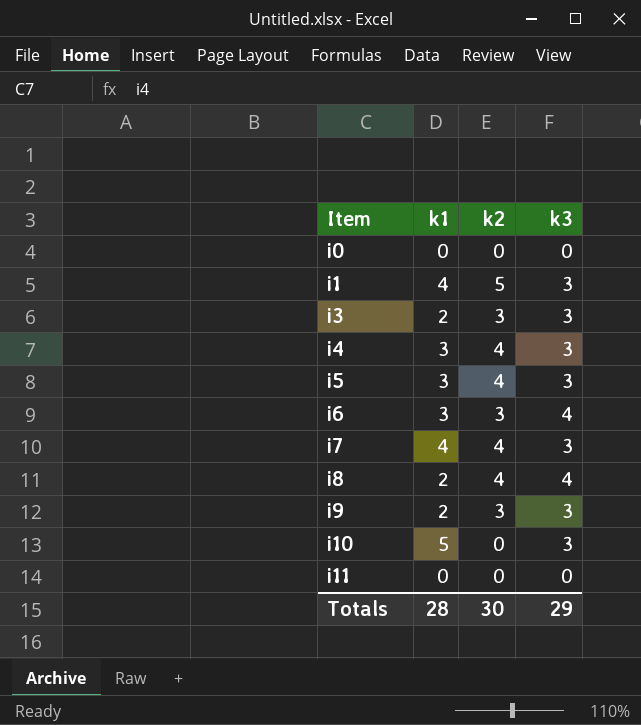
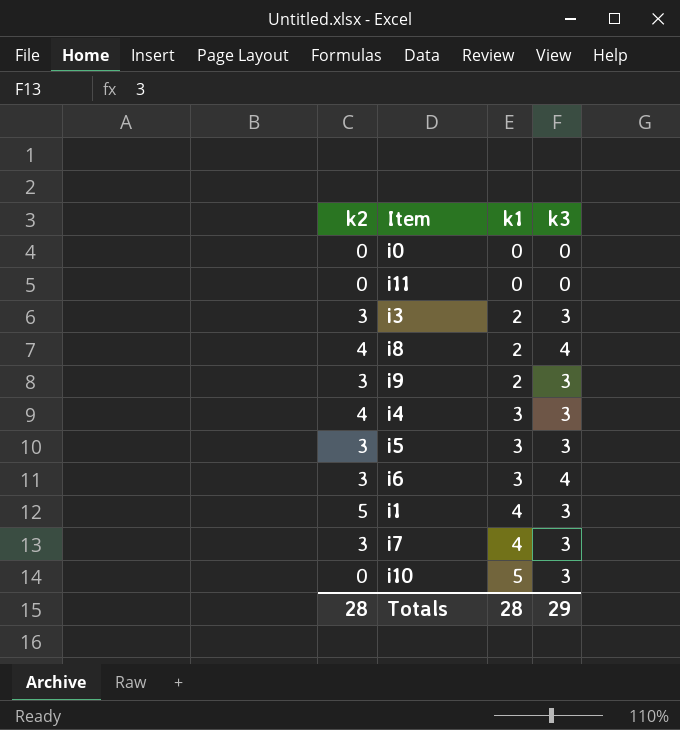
row order: Item ascending -> k1 ascending
column k2 | position: 3 -> 1
i5 | k2: 4 -> 3
i7 | k2: 4 -> 3
Totals | k2: 30 -> 28

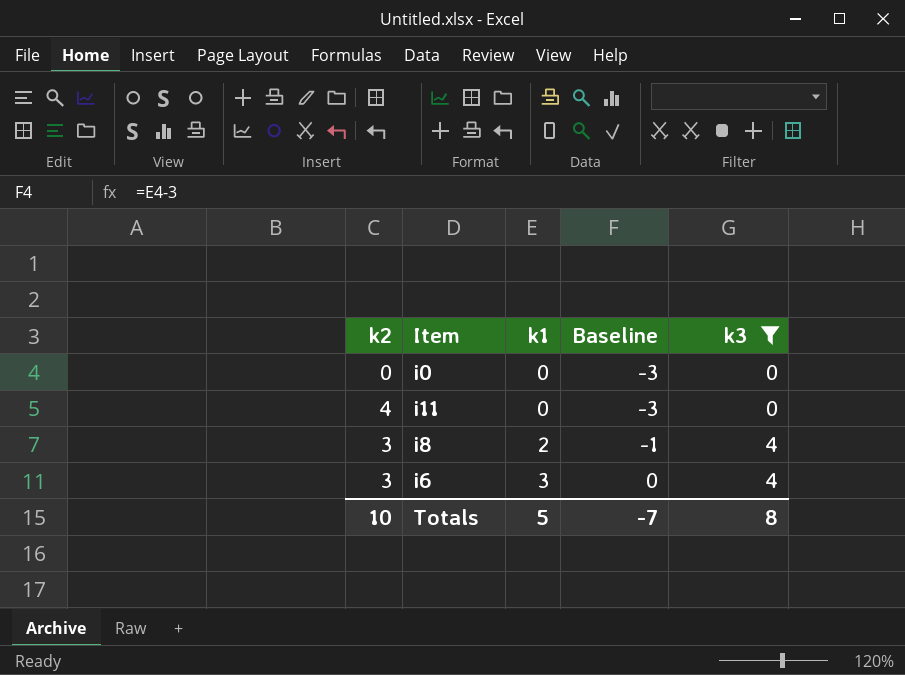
filter: none -> k3 != 3
column Baseline | formula: none -> [k1] - 3
i11 | k2: 0 -> 4
i8 | k2: 4 -> 3
Totals | k2: 28 -> 10
Totals | k1: 28 -> 5
Totals | k3: 29 -> 8

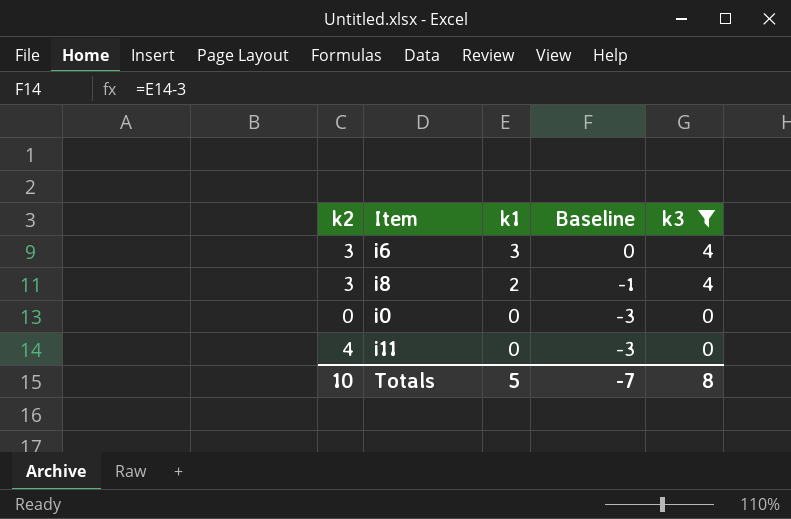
row order: k1 ascending -> k1 descending

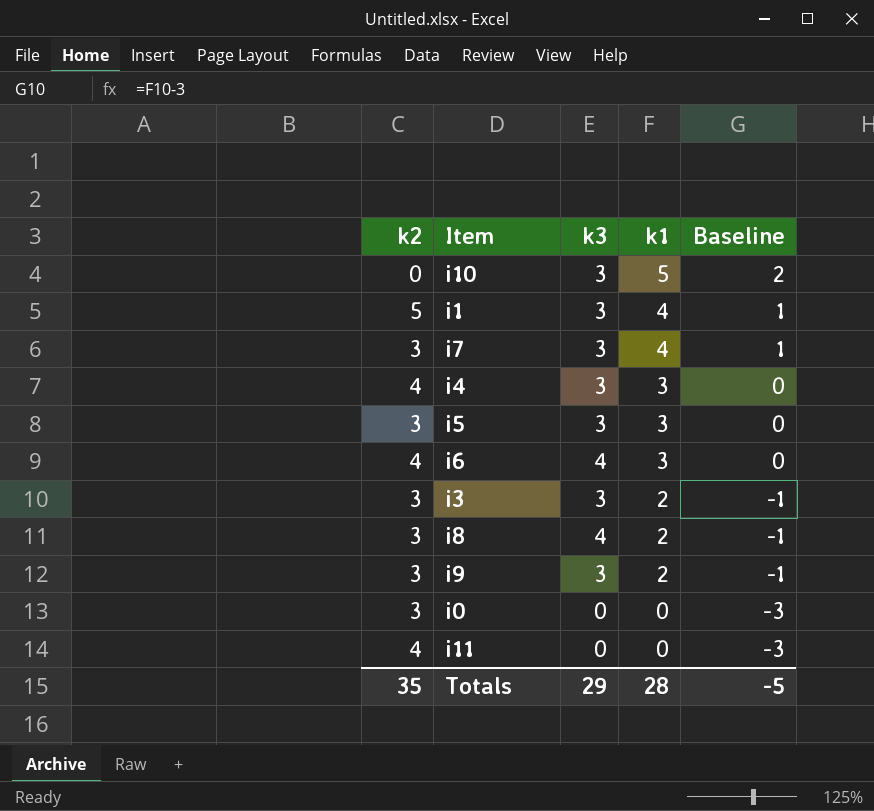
filter: k3 != 3 -> none
column k3 | position: 5 -> 3
i6 | k2: 3 -> 4
i0 | k2: 0 -> 3
Totals | k2: 10 -> 35
Totals | k3: 8 -> 29
Totals | k1: 5 -> 28
Totals | Baseline: -7 -> -5

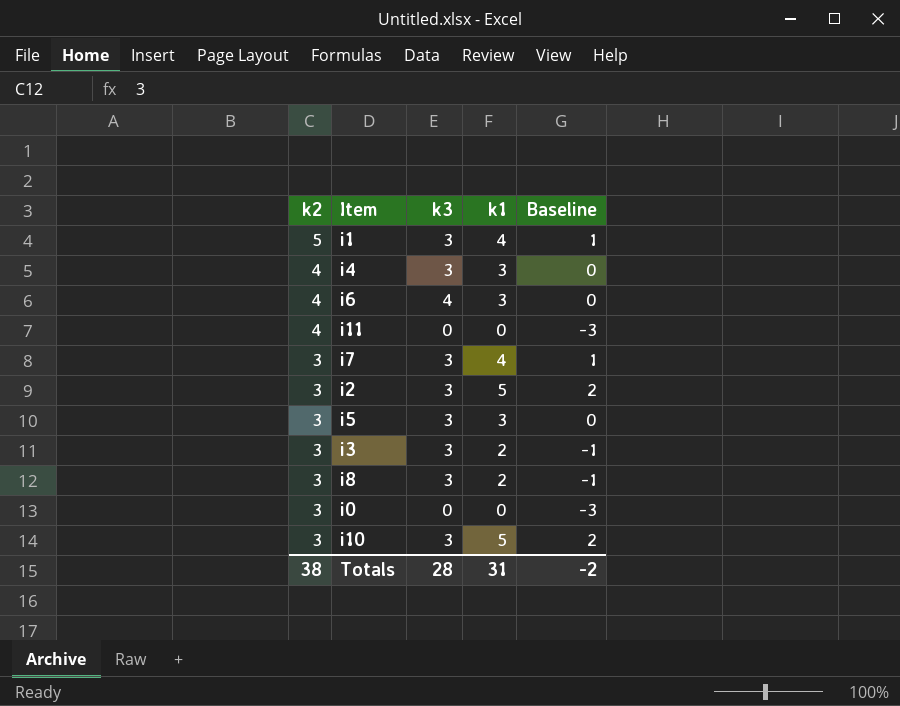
row order: k1 descending -> k2 descending
row i9: 3 | 3 | 2 | -1 -> none
row i2: none -> 3 | 3 | 5 | 2
i8 | k3: 4 -> 3
i10 | k2: 0 -> 3
Totals | k2: 35 -> 38
Totals | k3: 29 -> 28
Totals | k1: 28 -> 31
Totals | Baseline: -5 -> -2

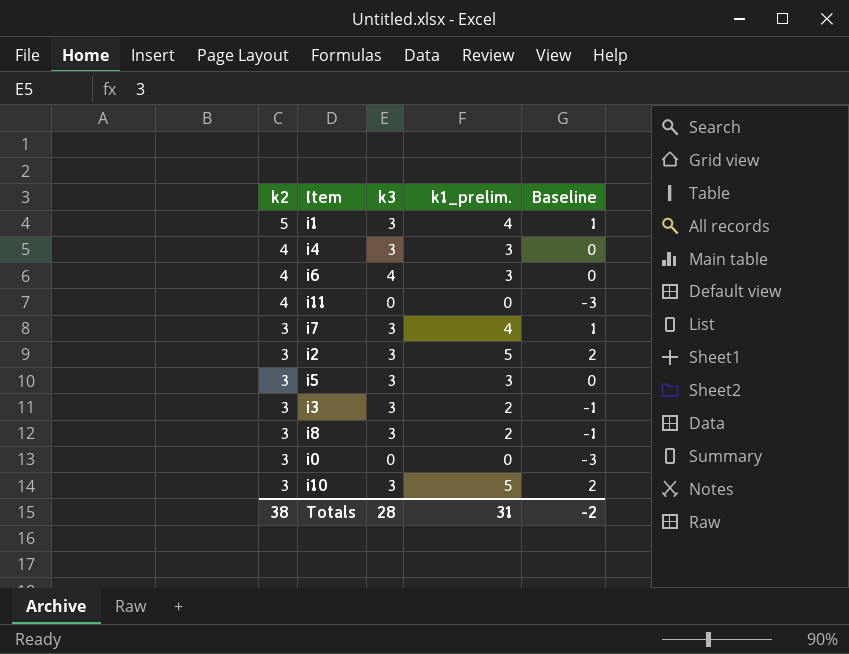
column name: k1 -> k1_prelim.

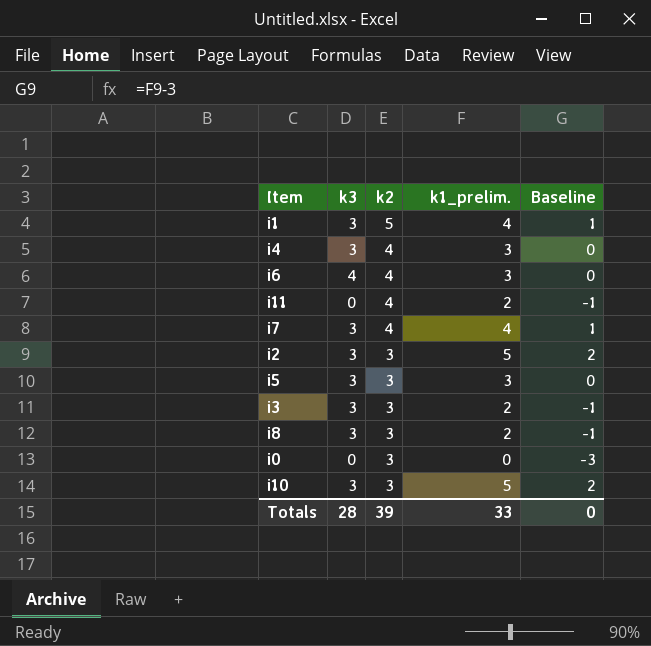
column k2 | position: 1 -> 3
i11 | k1_prelim.: 0 -> 2
i11 | Baseline: -3 -> -1
i7 | k2: 3 -> 4
Totals | k2: 38 -> 39
Totals | k1_prelim.: 31 -> 33
Totals | Baseline: -2 -> 0

